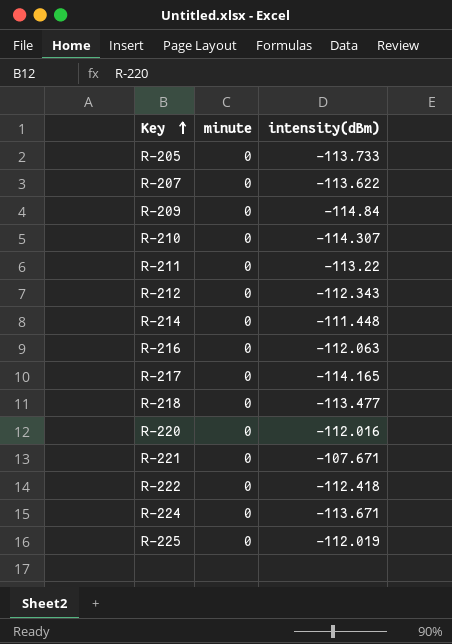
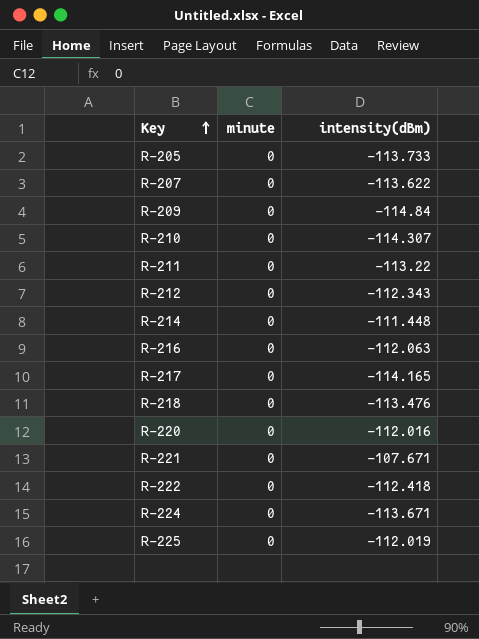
R-218 | intensity(dBm): -113.477 -> -113.476

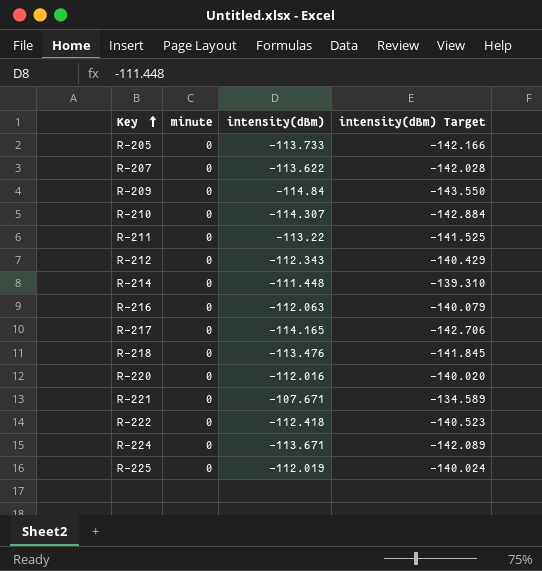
column intensity(dBm) Target | formula: none -> [intensity(dBm)] * 1.25

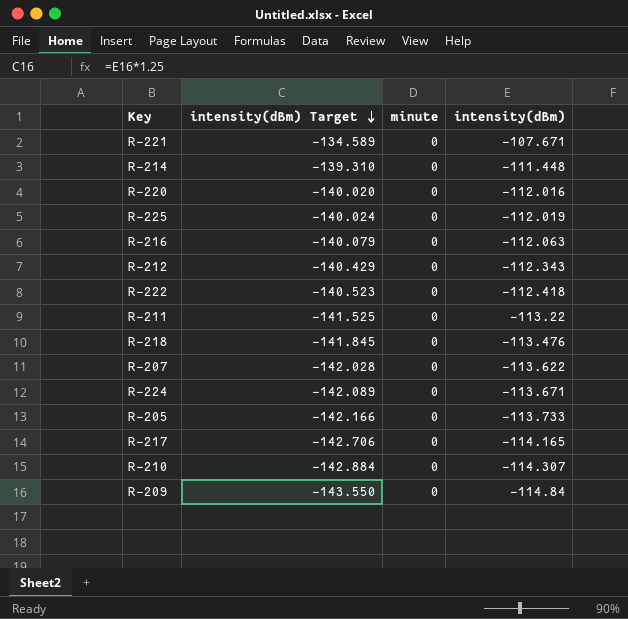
row order: Key ascending -> intensity(dBm) Target descending
column intensity(dBm) Target | position: 4 -> 2

